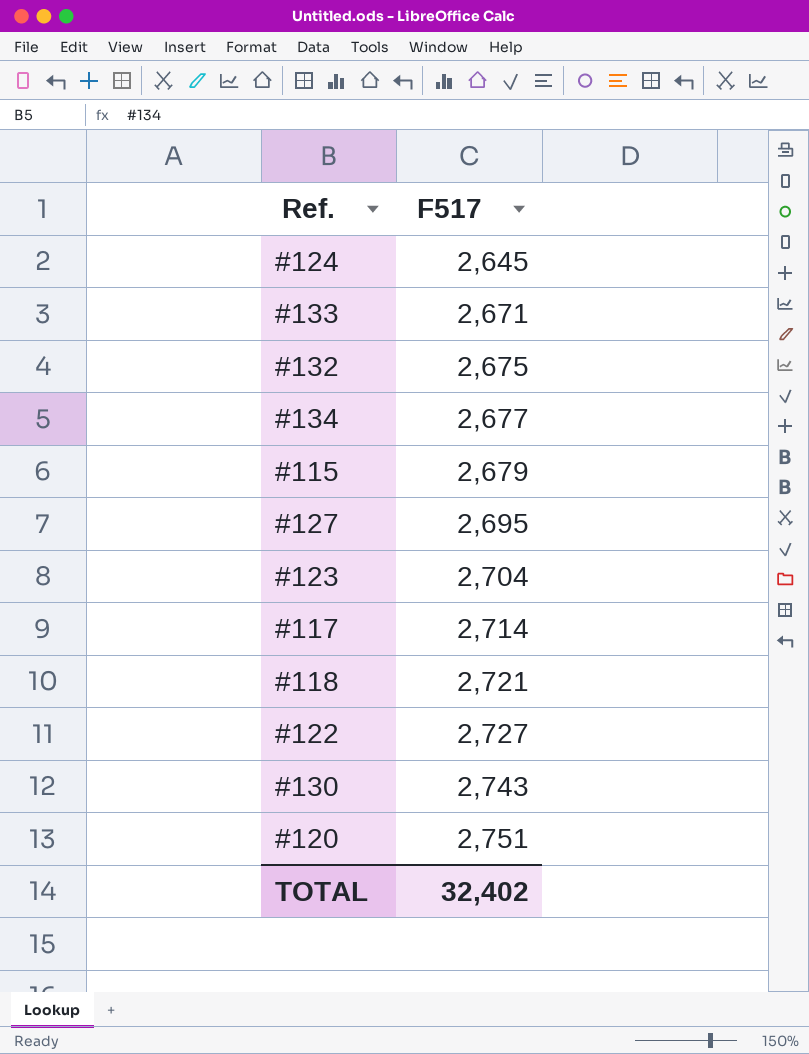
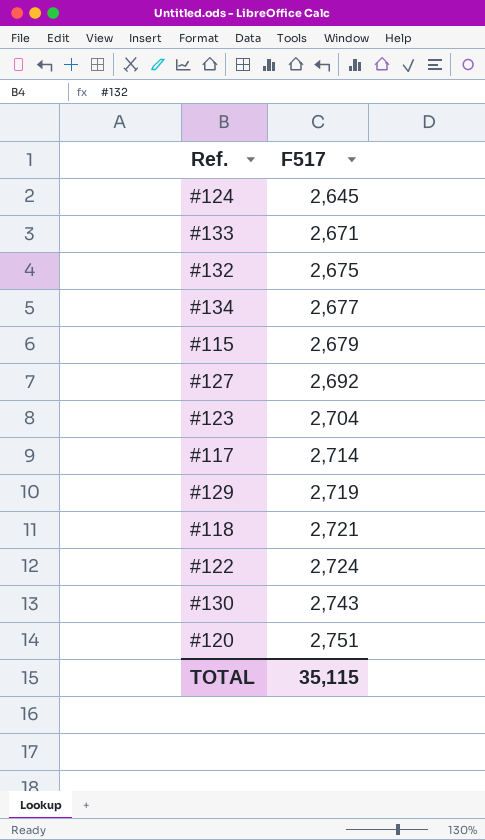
#127 | F517: 2,695 -> 2,692
row #129: none -> 2,719
#122 | F517: 2,727 -> 2,724
TOTAL | F517: 32,402 -> 35,115

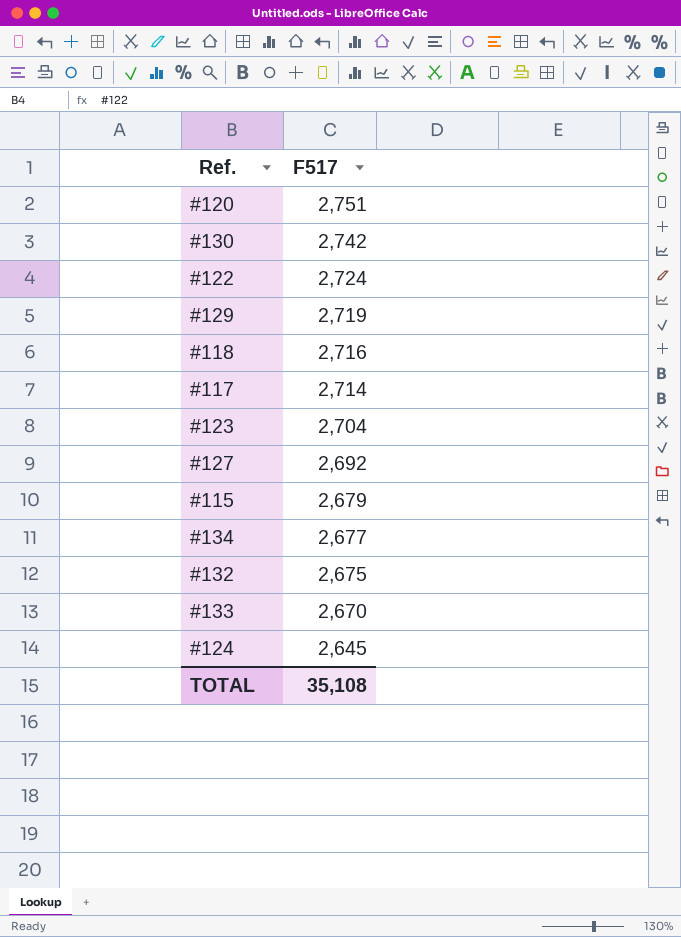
row order: F517 ascending -> F517 descending
#130 | F517: 2,743 -> 2,742
#118 | F517: 2,721 -> 2,716
#133 | F517: 2,671 -> 2,670
TOTAL | F517: 35,115 -> 35,108

